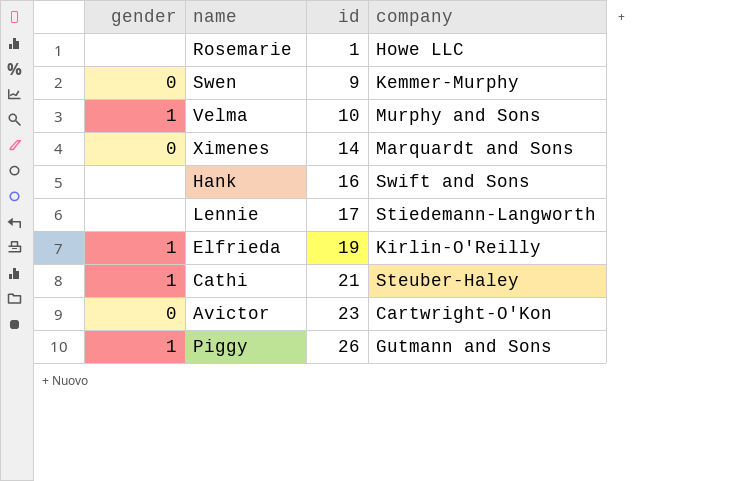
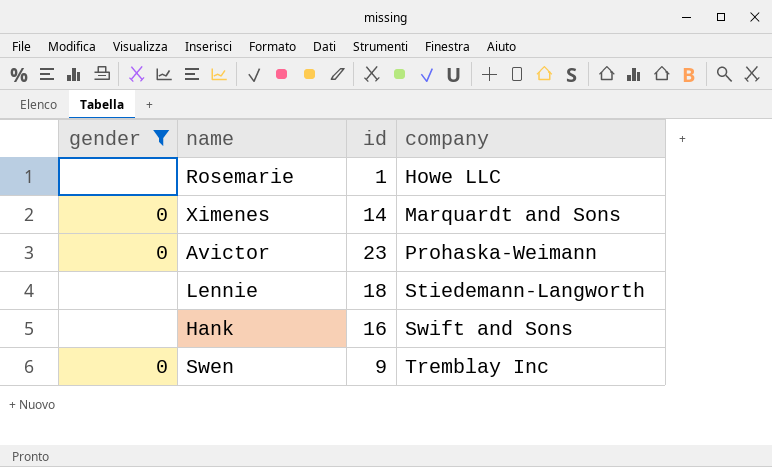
filter: none -> gender != 1
row order: id ascending -> company ascending
Avictor | company: Cartwright-O'Kon -> Prohaska-Weimann
Lennie | id: 17 -> 18
Swen | company: Kemmer-Murphy -> Tremblay Inc

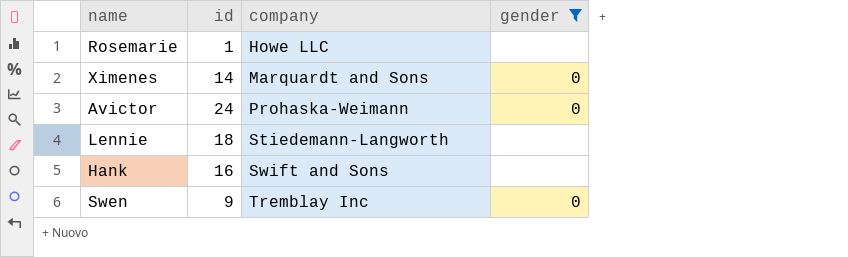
column gender | position: 1 -> 4
Avictor | id: 23 -> 24

